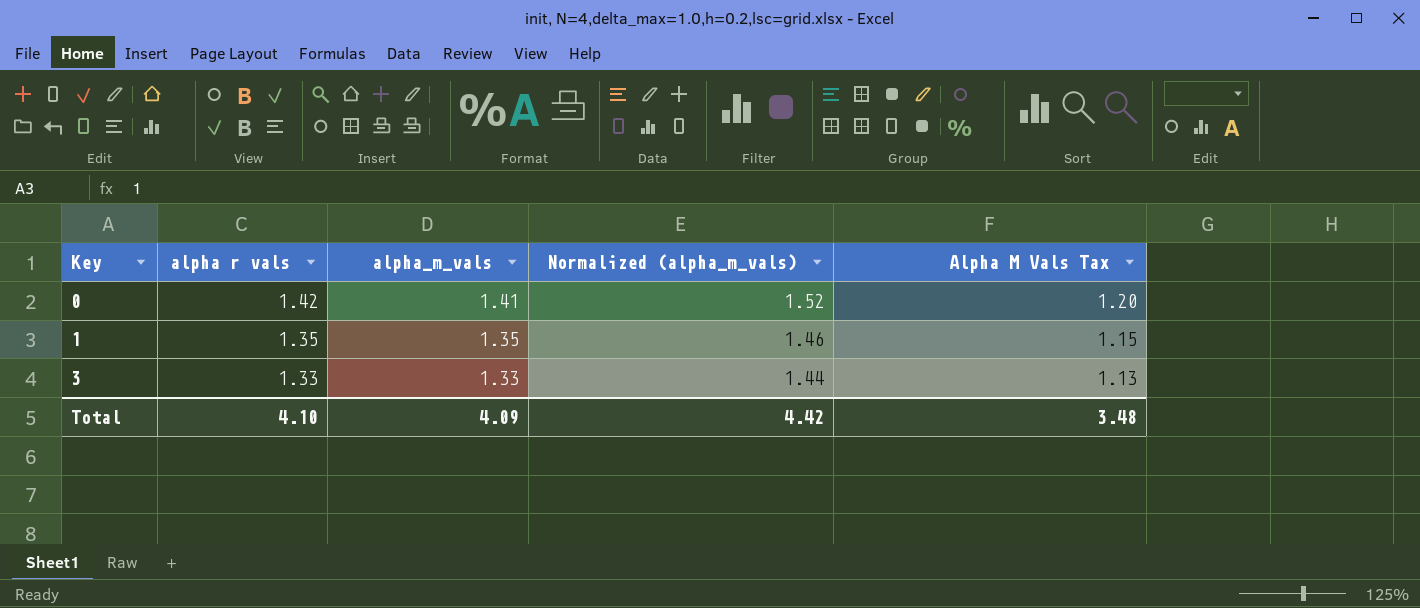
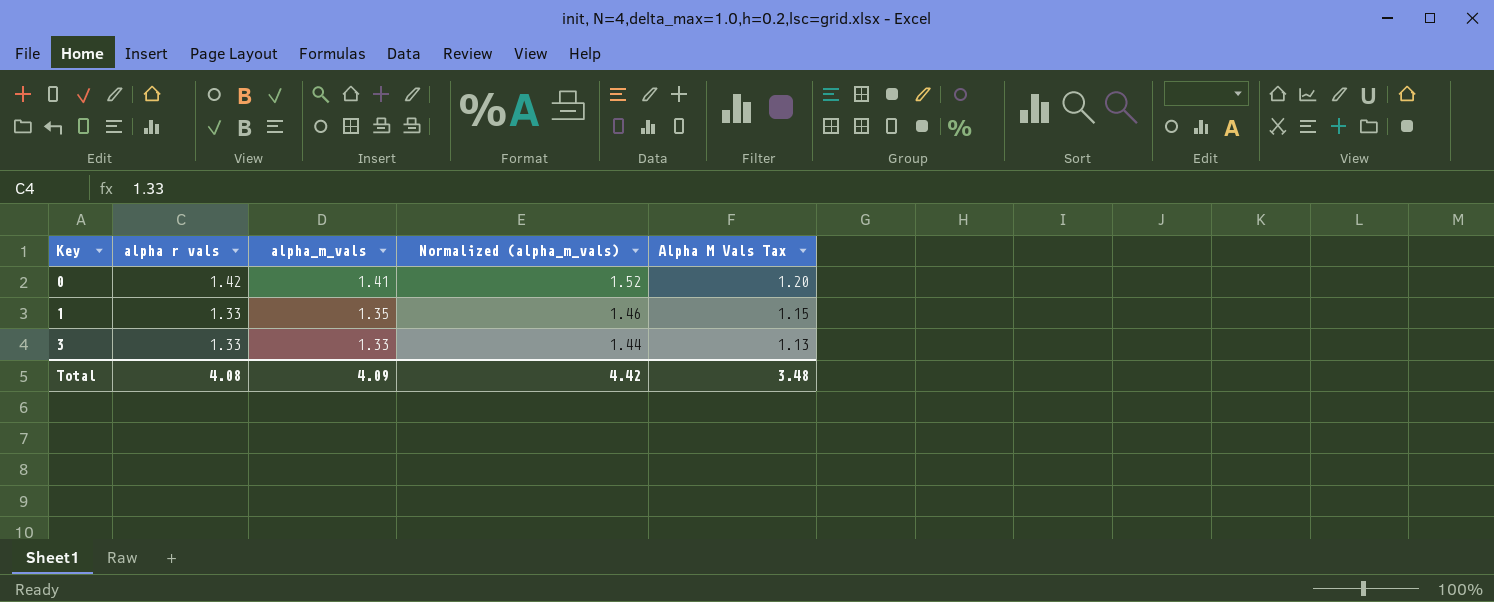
1 | alpha r vals: 1.35 -> 1.33
Total | alpha r vals: 4.10 -> 4.08

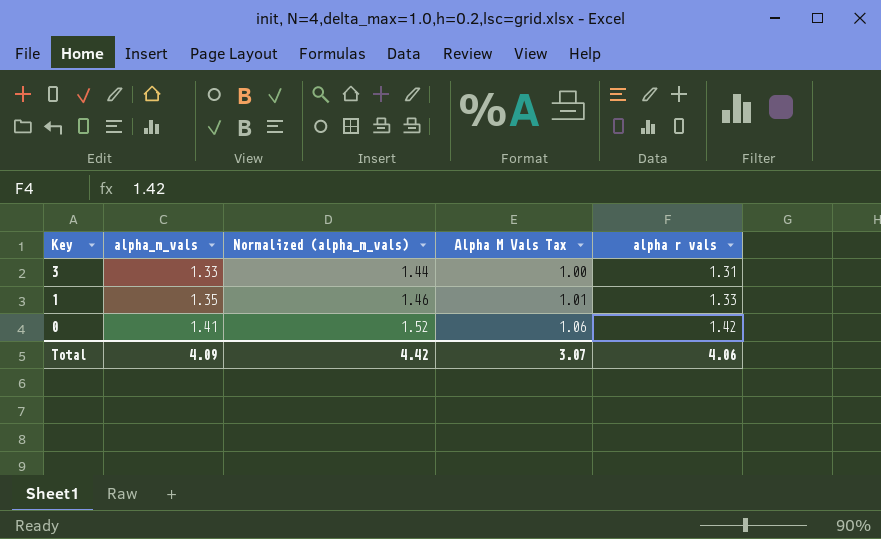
row order: Key ascending -> Key descending
column Alpha M Vals Tax | formula: [alpha_m_vals] * 0.85 -> [alpha_m_vals] * 0.75
column alpha r vals | position: 2 -> 5
3 | alpha r vals: 1.33 -> 1.31
Total | Alpha M Vals Tax: 3.48 -> 3.07
Total | alpha r vals: 4.08 -> 4.06

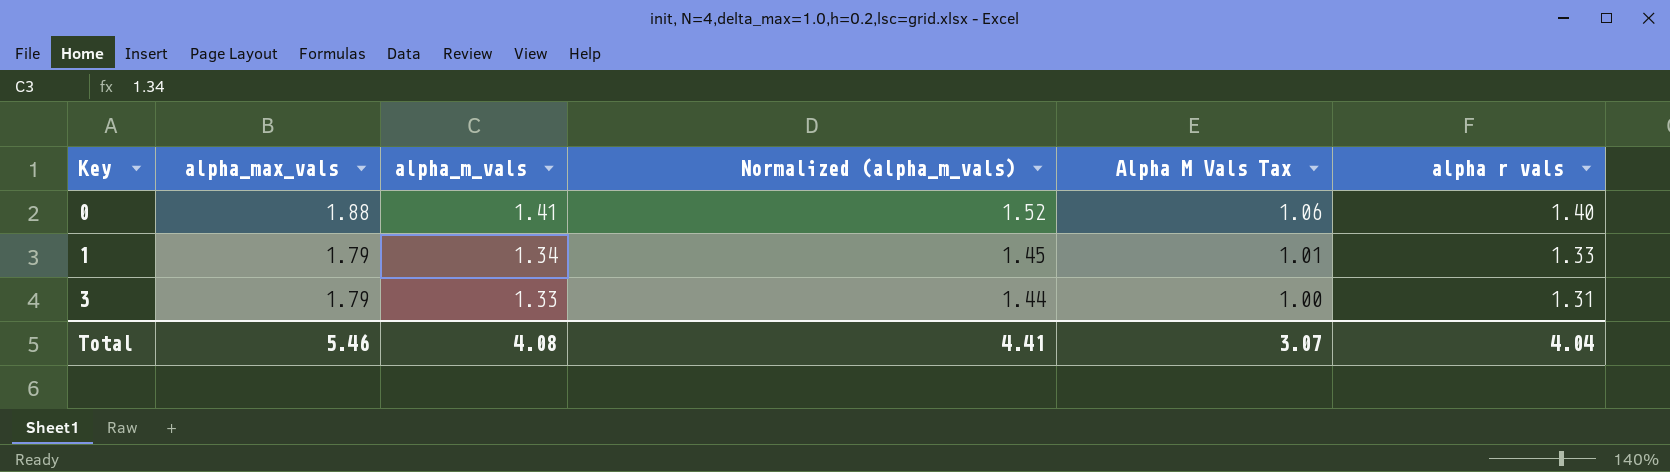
row order: Key descending -> Key ascending
column alpha_max_vals | position: none -> 2
0 | alpha r vals: 1.42 -> 1.40
1 | alpha_m_vals: 1.35 -> 1.34
1 | Normalized (alpha_m_vals): 1.46 -> 1.45
Total | alpha_m_vals: 4.09 -> 4.08
Total | Normalized (alpha_m_vals): 4.42 -> 4.41
Total | alpha r vals: 4.06 -> 4.04

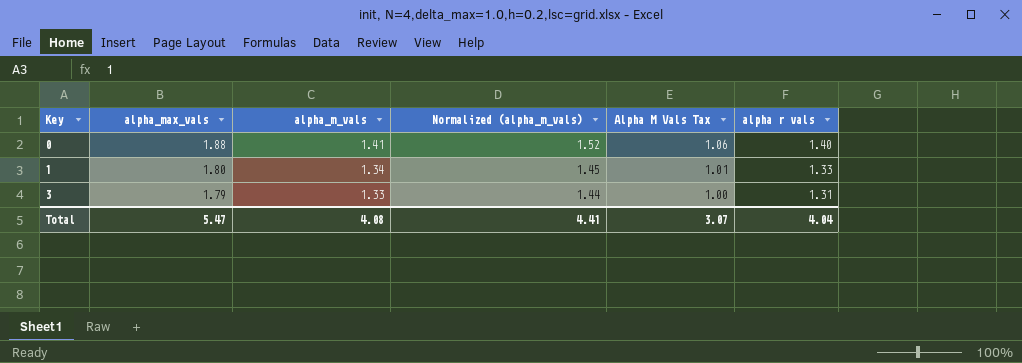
1 | alpha_max_vals: 1.79 -> 1.80
Total | alpha_max_vals: 5.46 -> 5.47

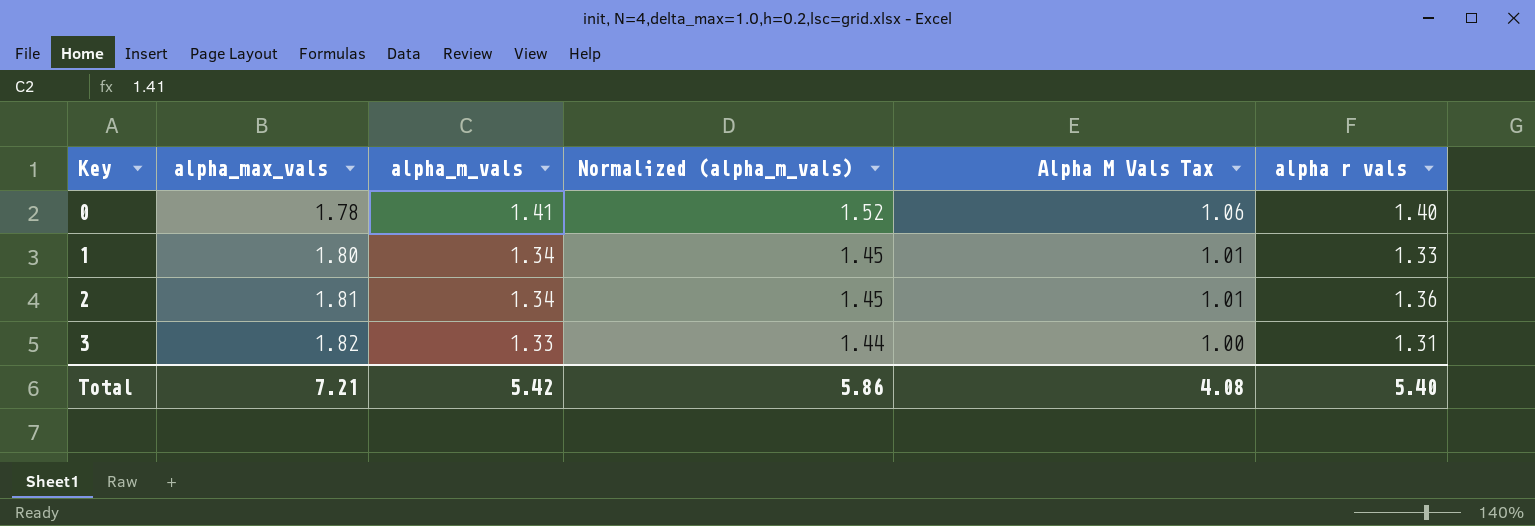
0 | alpha_max_vals: 1.88 -> 1.78
row 2: none -> 1.81 | 1.34 | 1.45 | 1.01 | 1.36
3 | alpha_max_vals: 1.79 -> 1.82
Total | alpha_max_vals: 5.47 -> 7.21
Total | alpha_m_vals: 4.08 -> 5.42
Total | Normalized (alpha_m_vals): 4.41 -> 5.86
Total | Alpha M Vals Tax: 3.07 -> 4.08
Total | alpha r vals: 4.04 -> 5.40

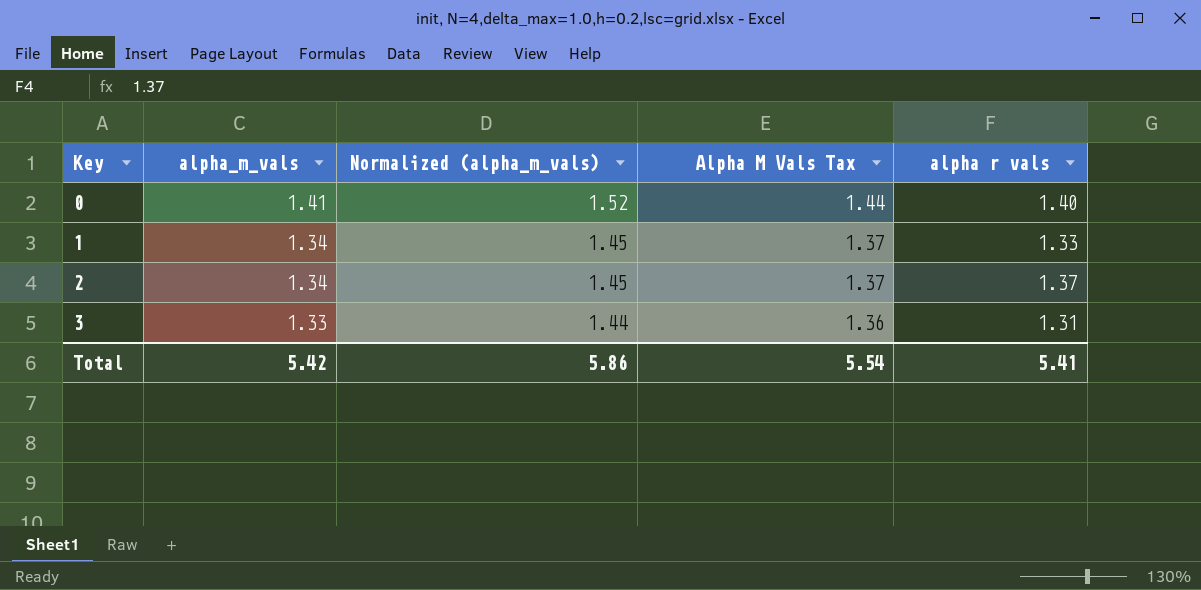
column alpha_max_vals | position: 2 -> none
column Alpha M Vals Tax | formula: [alpha_m_vals] * 0.75 -> [alpha_m_vals] * 1.02
2 | alpha r vals: 1.36 -> 1.37
Total | Alpha M Vals Tax: 4.08 -> 5.54
Total | alpha r vals: 5.40 -> 5.41

